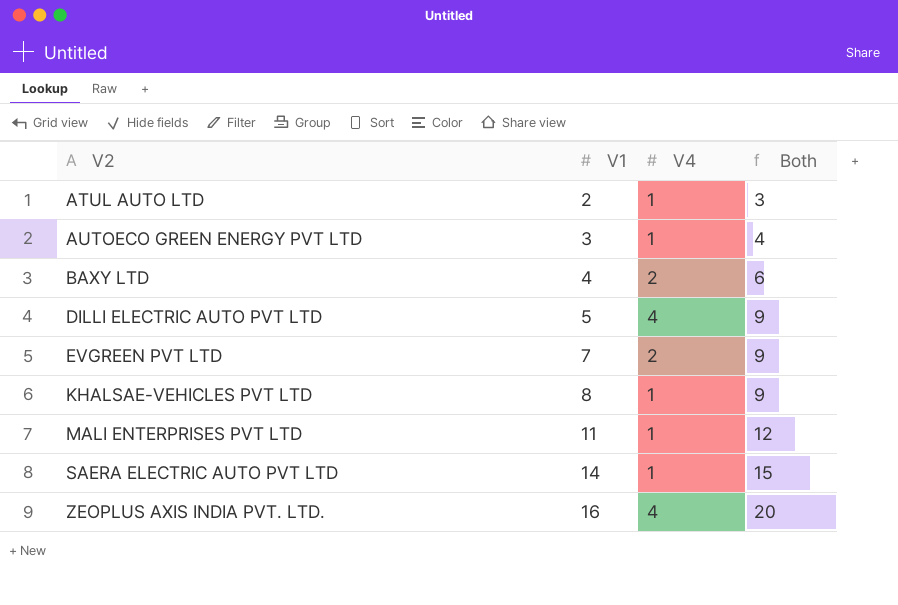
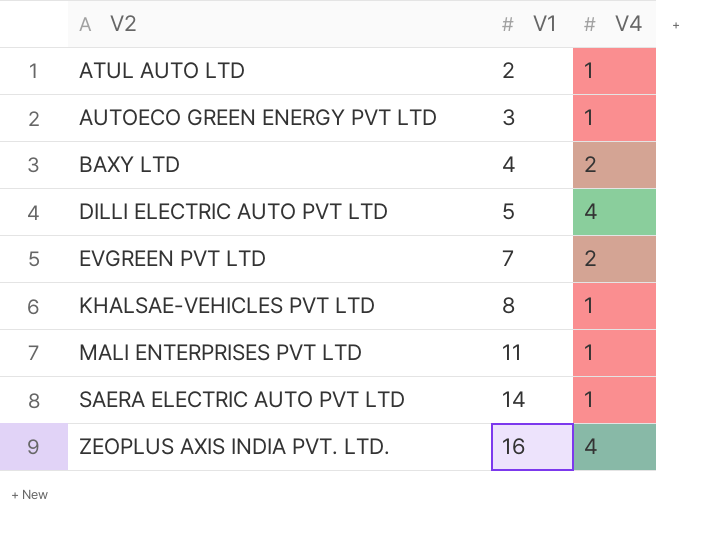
column Both | formula: [V1] + [V4] -> none

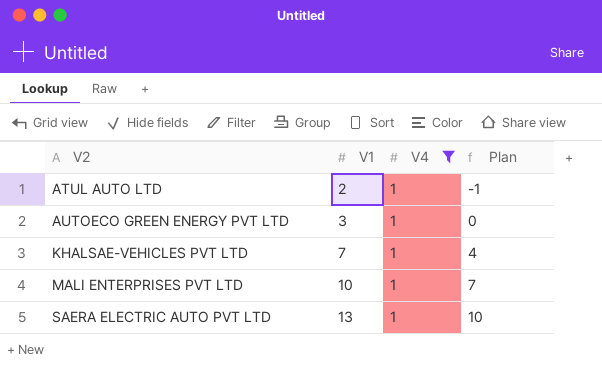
filter: none -> V4 = 1
column Plan | formula: none -> [V1] - 3
KHALSAE-VEHICLES PVT LTD | V1: 8 -> 7
MALI ENTERPRISES PVT LTD | V1: 11 -> 10
SAERA ELECTRIC AUTO PVT LTD | V1: 14 -> 13

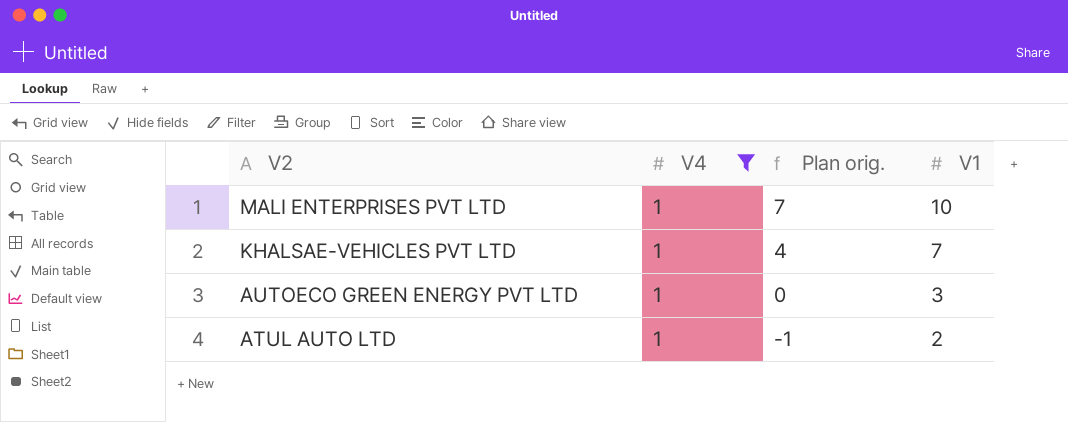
row order: V2 ascending -> V2 descending
column name: Plan -> Plan orig.
column V1 | position: 2 -> 4
row SAERA ELECTRIC AUTO PVT LTD: 13 | 1 | 10 -> none

